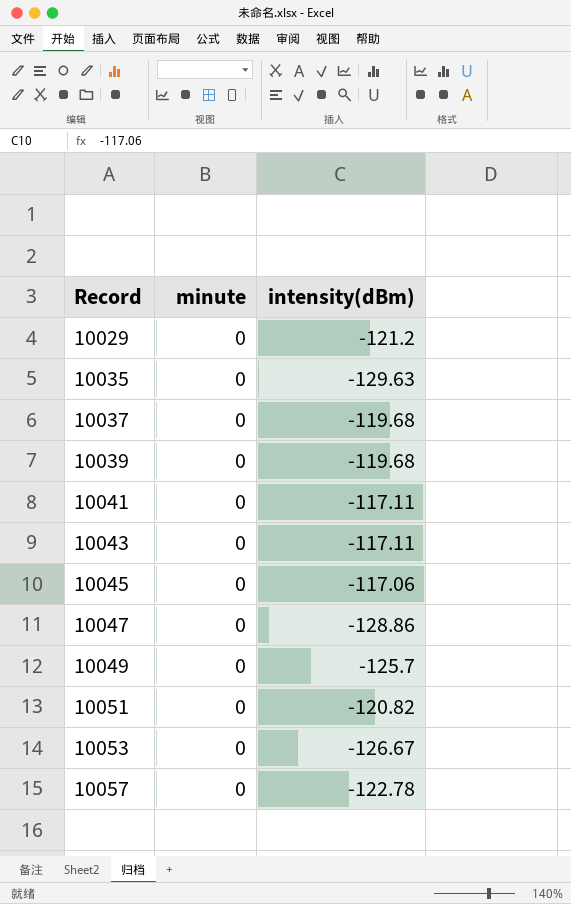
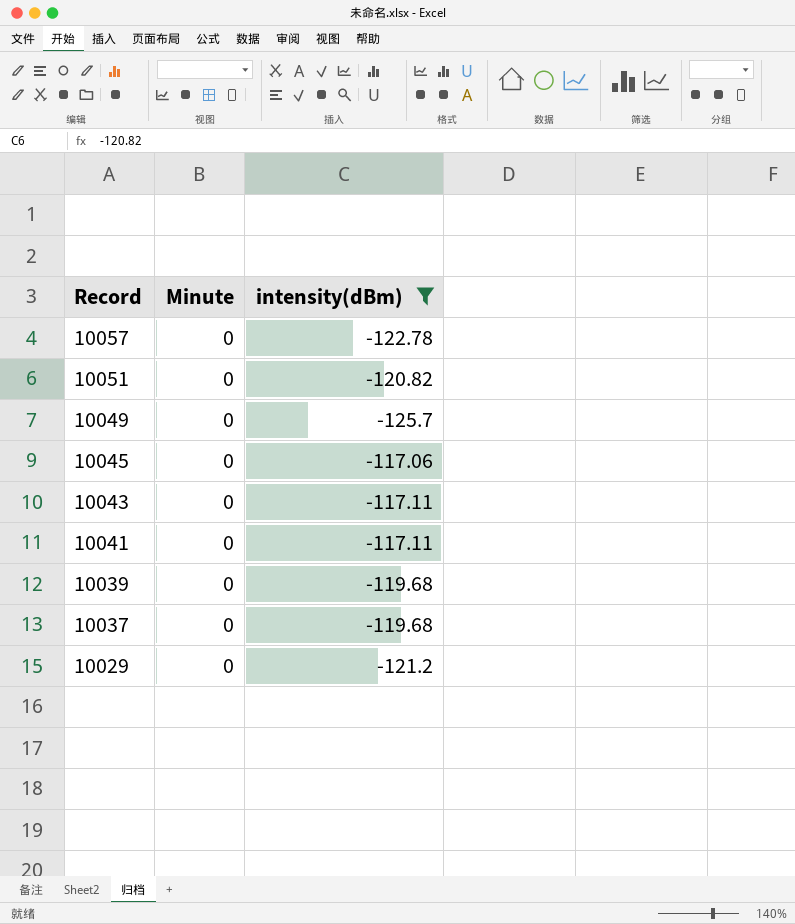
filter: none -> intensity(dBm) >= -125.7
row order: Record ascending -> Record descending
column name: minute -> Minute

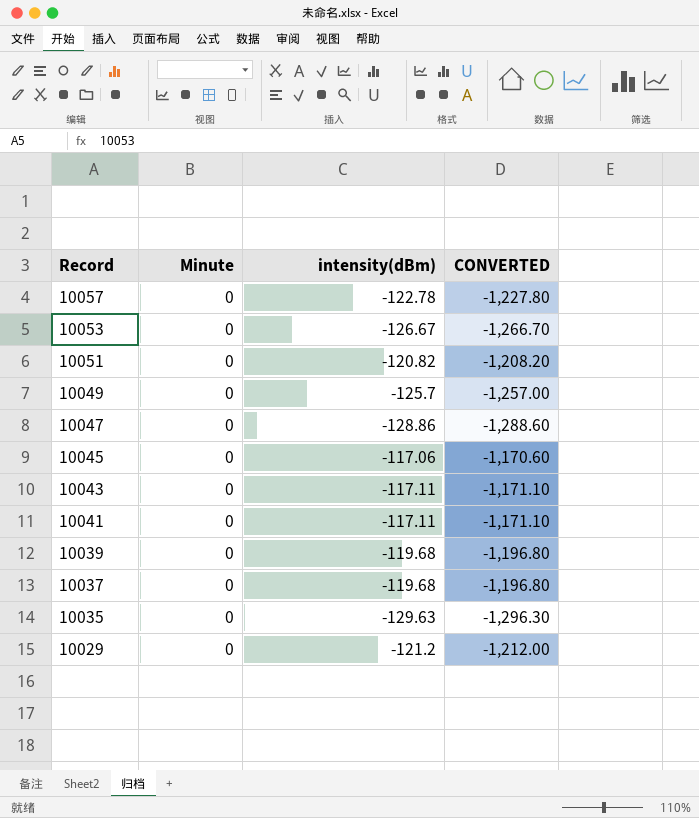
filter: intensity(dBm) >= -125.7 -> none
column CONVERTED | formula: none -> [intensity(dBm)] * 10

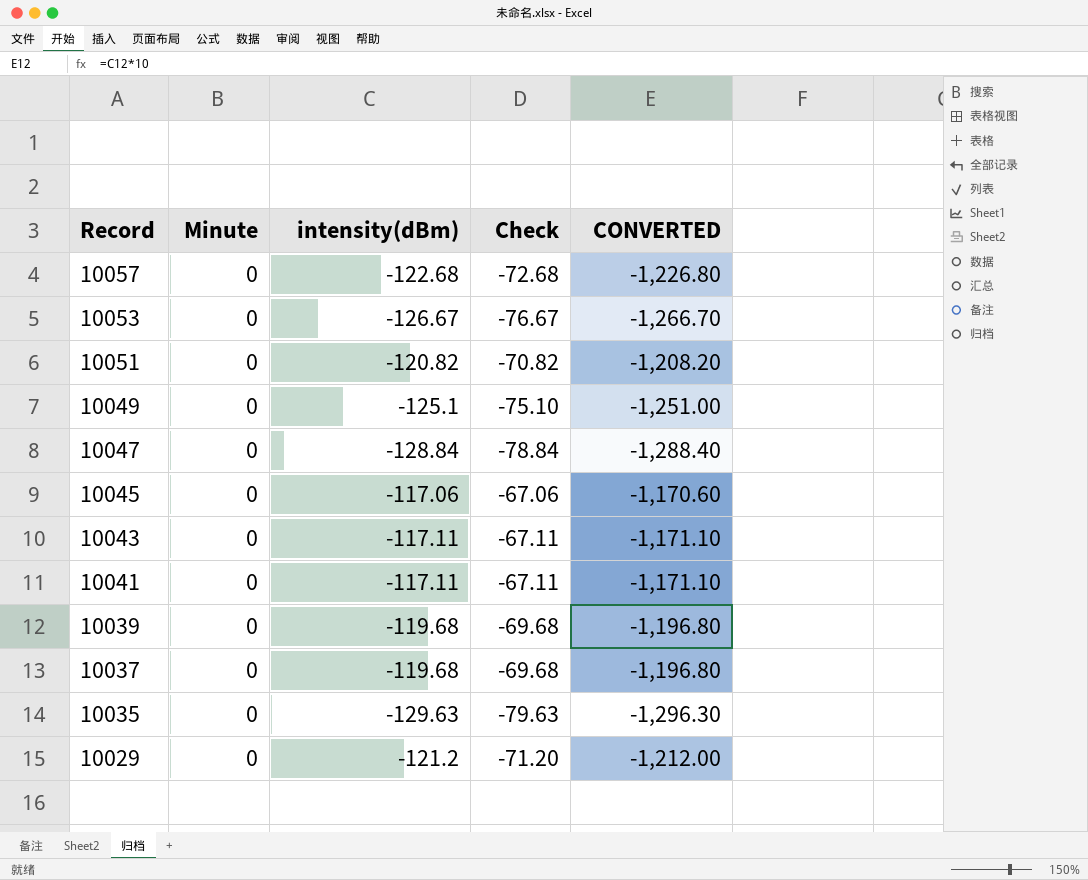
column Check | formula: none -> [intensity(dBm)] + 50
10057 | intensity(dBm): -122.78 -> -122.68
10057 | CONVERTED: -1,227.80 -> -1,226.80
10049 | intensity(dBm): -125.7 -> -125.1
10049 | CONVERTED: -1,257.00 -> -1,251.00
10047 | intensity(dBm): -128.86 -> -128.84
10047 | CONVERTED: -1,288.60 -> -1,288.40

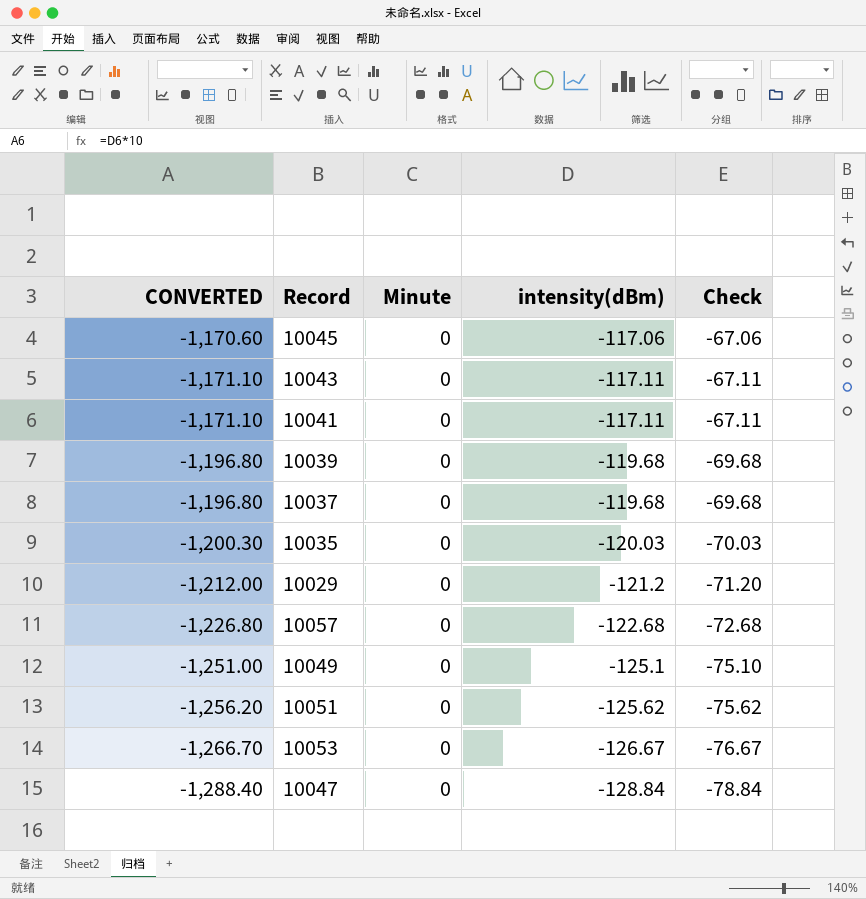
row order: Record descending -> CONVERTED descending
column CONVERTED | position: 5 -> 1
10035 | CONVERTED: -1,296.30 -> -1,200.30
10035 | intensity(dBm): -129.63 -> -120.03
10035 | Check: -79.63 -> -70.03
10051 | CONVERTED: -1,208.20 -> -1,256.20
10051 | intensity(dBm): -120.82 -> -125.62
10051 | Check: -70.82 -> -75.62

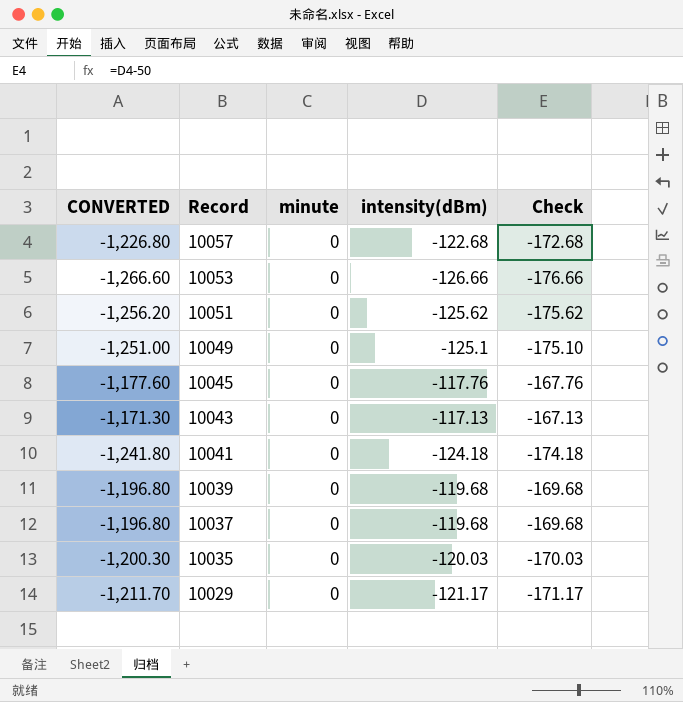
row order: CONVERTED descending -> Record descending
column name: Minute -> minute
column Check | formula: [intensity(dBm)] + 50 -> [intensity(dBm)] - 50
row 10047: -1,288.40 | 0 | -128.84 | -78.84 -> none
10053 | CONVERTED: -1,266.70 -> -1,266.60
10053 | intensity(dBm): -126.67 -> -126.66
10045 | CONVERTED: -1,170.60 -> -1,177.60
10045 | intensity(dBm): -117.06 -> -117.76
10043 | CONVERTED: -1,171.10 -> -1,171.30
10043 | intensity(dBm): -117.11 -> -117.13
10041 | CONVERTED: -1,171.10 -> -1,241.80
10041 | intensity(dBm): -117.11 -> -124.18
10029 | CONVERTED: -1,212.00 -> -1,211.70
10029 | intensity(dBm): -121.2 -> -121.17

